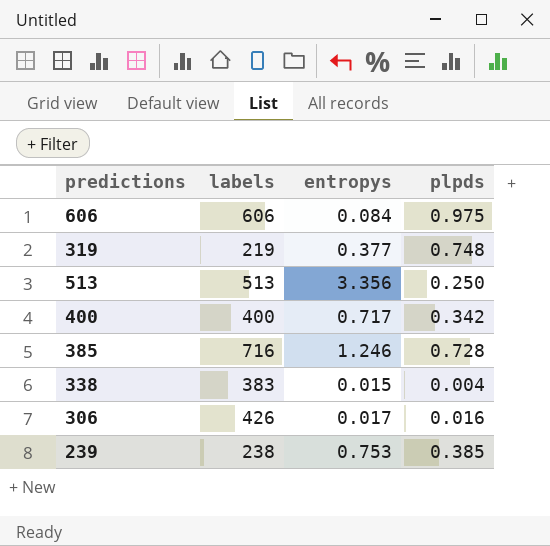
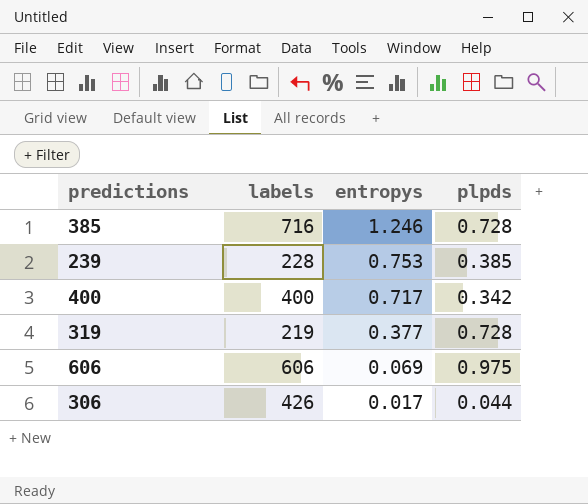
row order: none -> entropys descending
row 513: 513 | 3.356 | 0.250 -> none
row 338: 383 | 0.015 | 0.004 -> none
239 | labels: 238 -> 228
319 | plpds: 0.748 -> 0.728
606 | entropys: 0.084 -> 0.069
306 | plpds: 0.016 -> 0.044

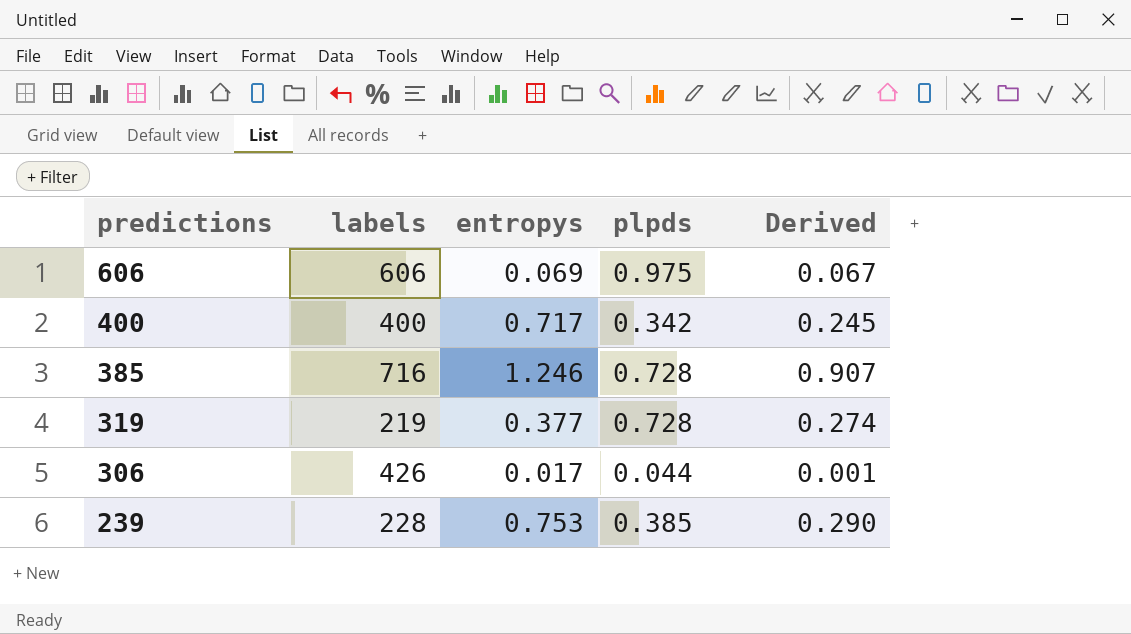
row order: entropys descending -> predictions descending
column Derived | formula: none -> [entropys] * [plpds]

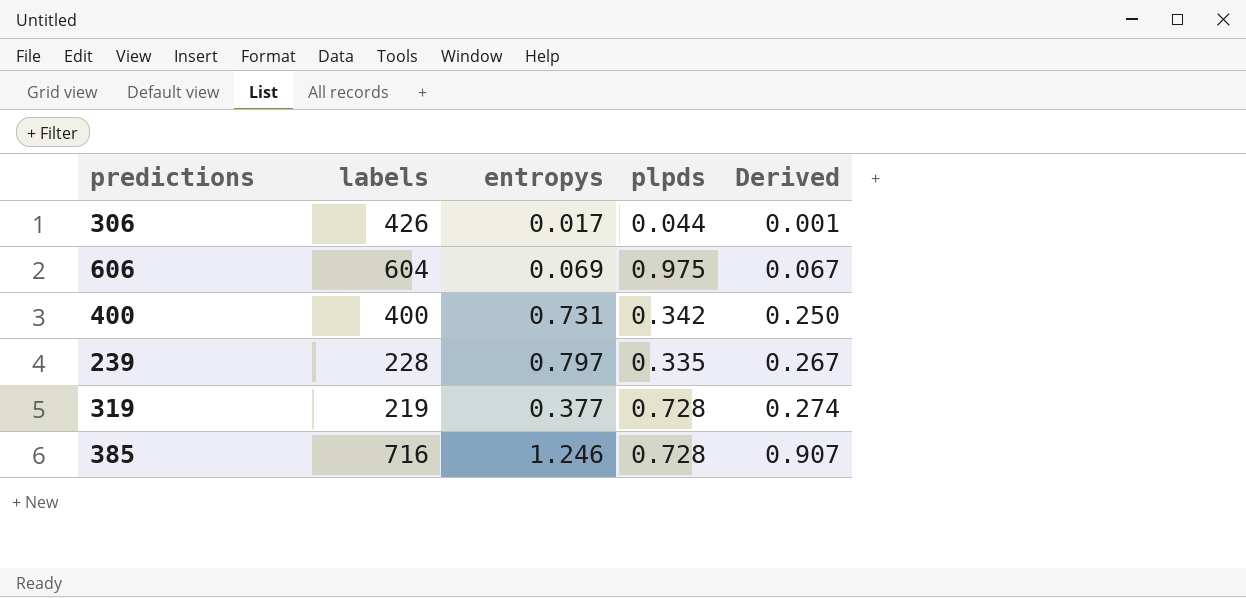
row order: predictions descending -> Derived ascending
606 | labels: 606 -> 604
400 | entropys: 0.717 -> 0.731
400 | Derived: 0.245 -> 0.250
239 | entropys: 0.753 -> 0.797
239 | plpds: 0.385 -> 0.335
239 | Derived: 0.290 -> 0.267

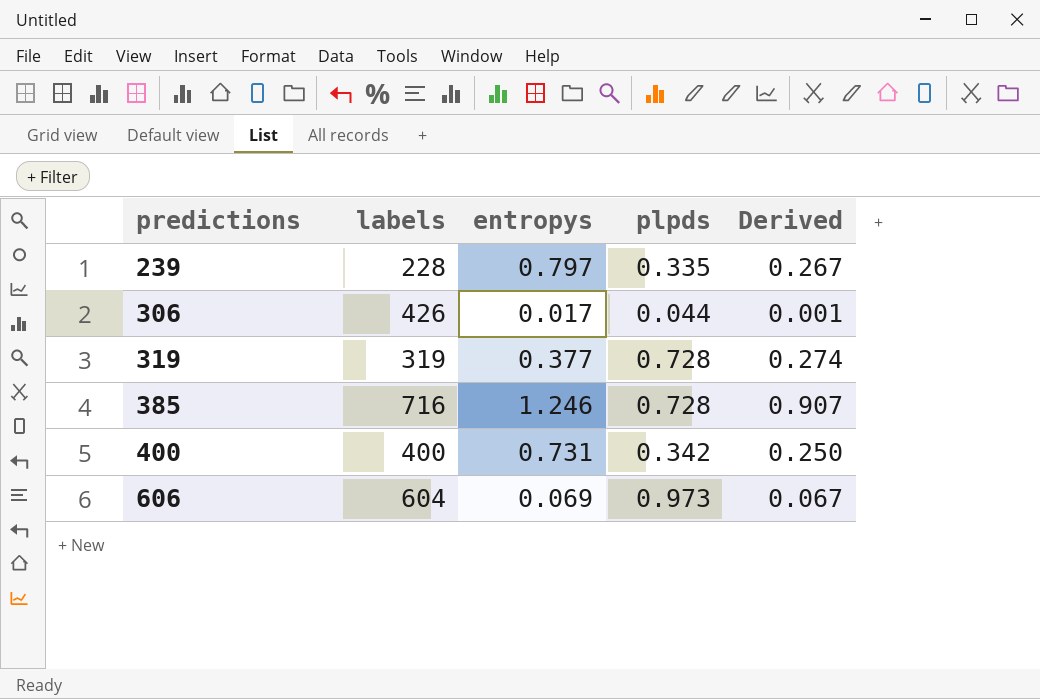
row order: Derived ascending -> predictions ascending
319 | labels: 219 -> 319
606 | plpds: 0.975 -> 0.973

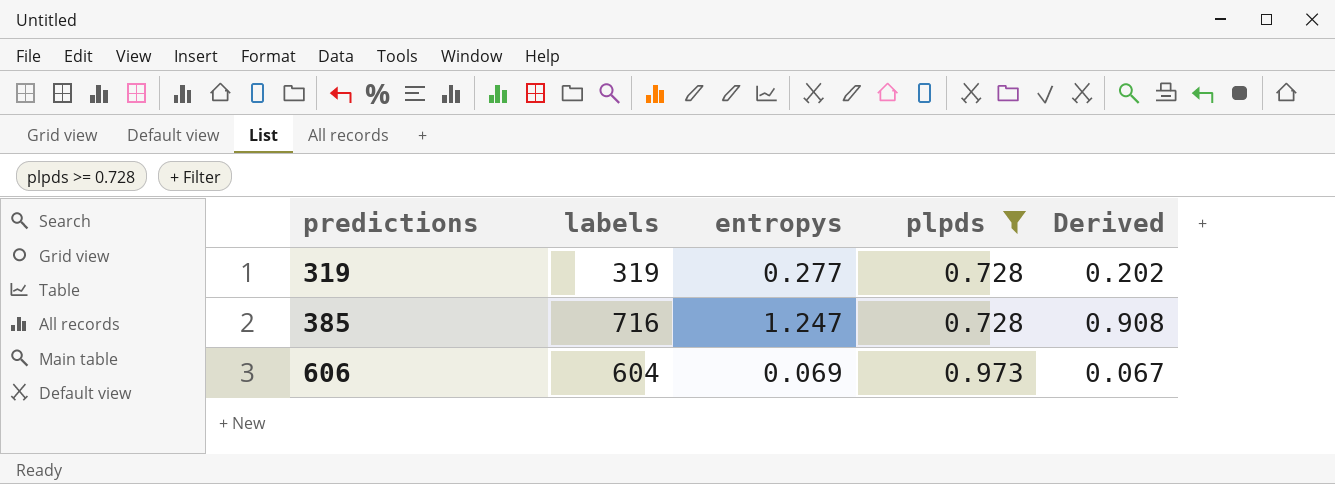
filter: none -> plpds >= 0.728
319 | entropys: 0.377 -> 0.277
319 | Derived: 0.274 -> 0.202
385 | entropys: 1.246 -> 1.247
385 | Derived: 0.907 -> 0.908

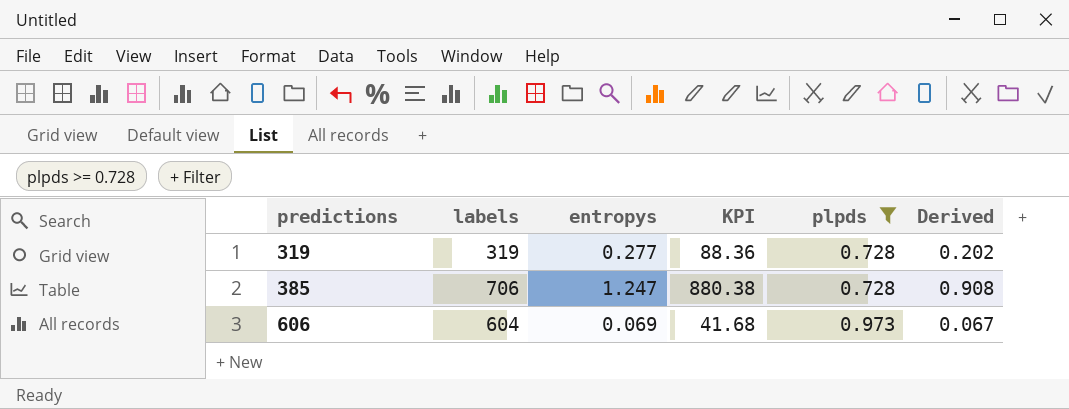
column KPI | formula: none -> [labels] * [entropys]
385 | labels: 716 -> 706

